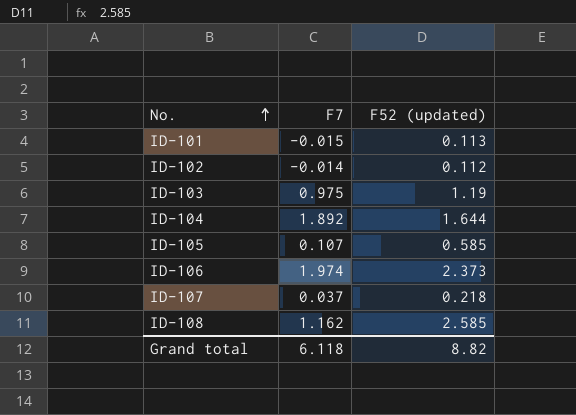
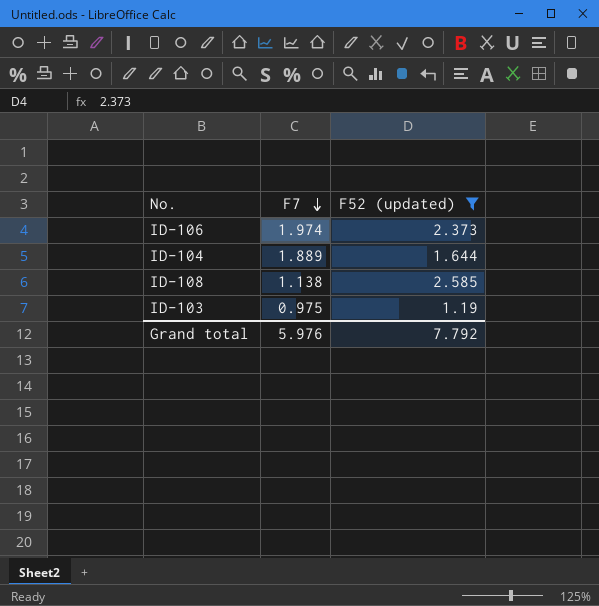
filter: none -> F52 (updated) >= 1.19
row order: No. ascending -> F7 descending
ID-104 | F7: 1.892 -> 1.889
ID-108 | F7: 1.162 -> 1.138
Grand total | F7: 6.118 -> 5.976
Grand total | F52 (updated): 8.82 -> 7.792

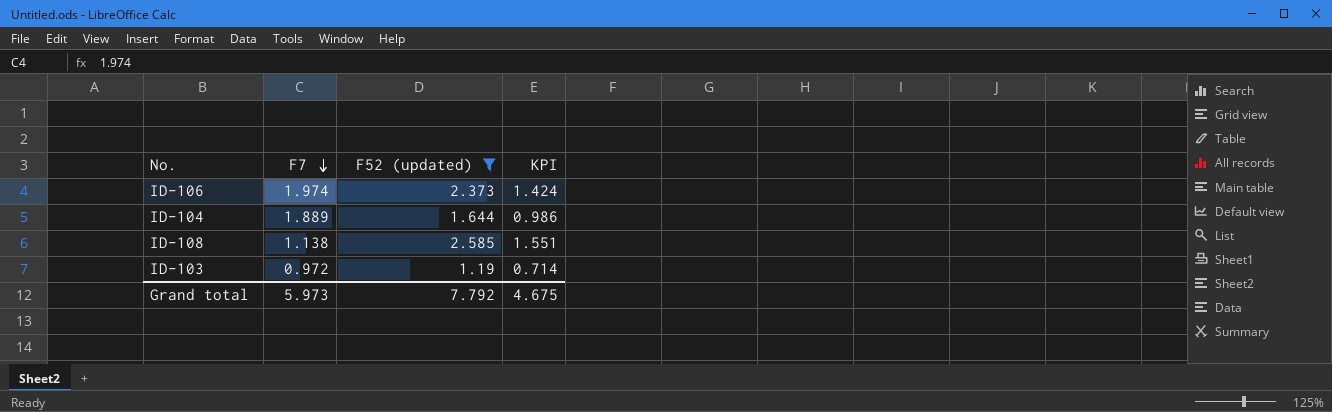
column KPI | formula: none -> [F52 (updated)] * 0.6
ID-103 | F7: 0.975 -> 0.972
Grand total | F7: 5.976 -> 5.973

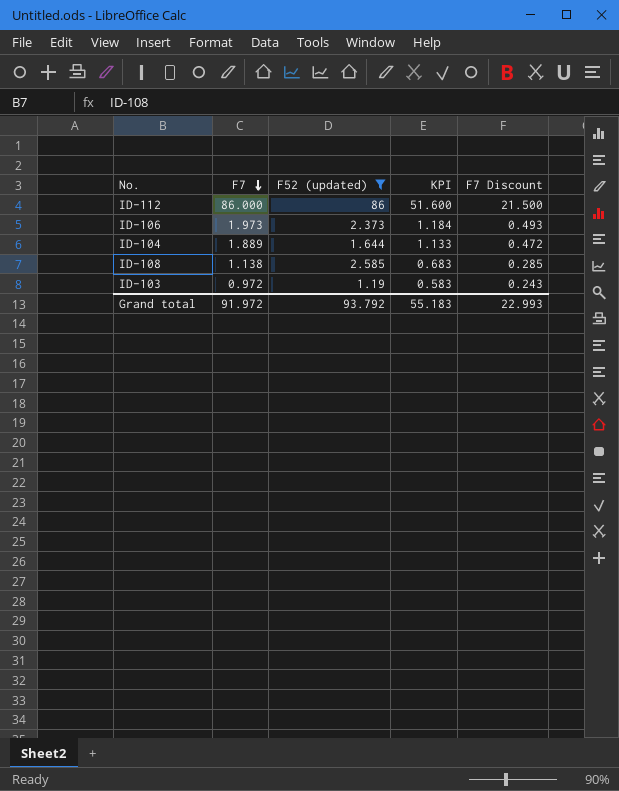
column KPI | formula: [F52 (updated)] * 0.6 -> [F7] * 0.6
column F7 Discount | formula: none -> [F7] * 0.25
row ID-112: none -> 86.000 | 86 | 51.600 | 21.500
ID-106 | F7: 1.974 -> 1.973
Grand total | F7: 5.973 -> 91.972
Grand total | F52 (updated): 7.792 -> 93.792
Grand total | KPI: 4.675 -> 55.183

